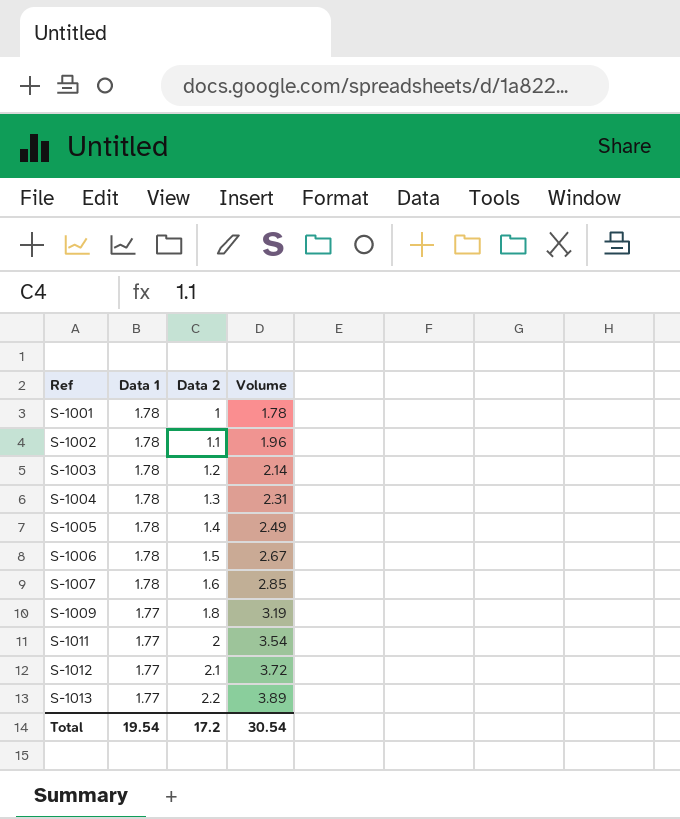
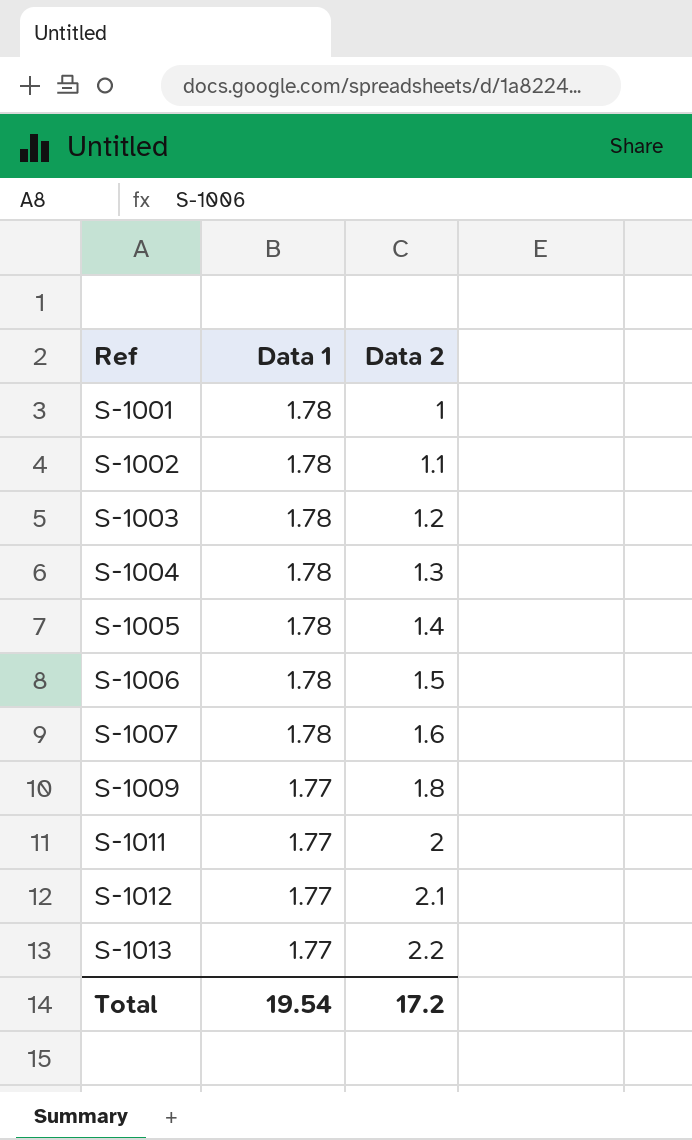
column Volume | formula: [Data 1] * [Data 2] -> none

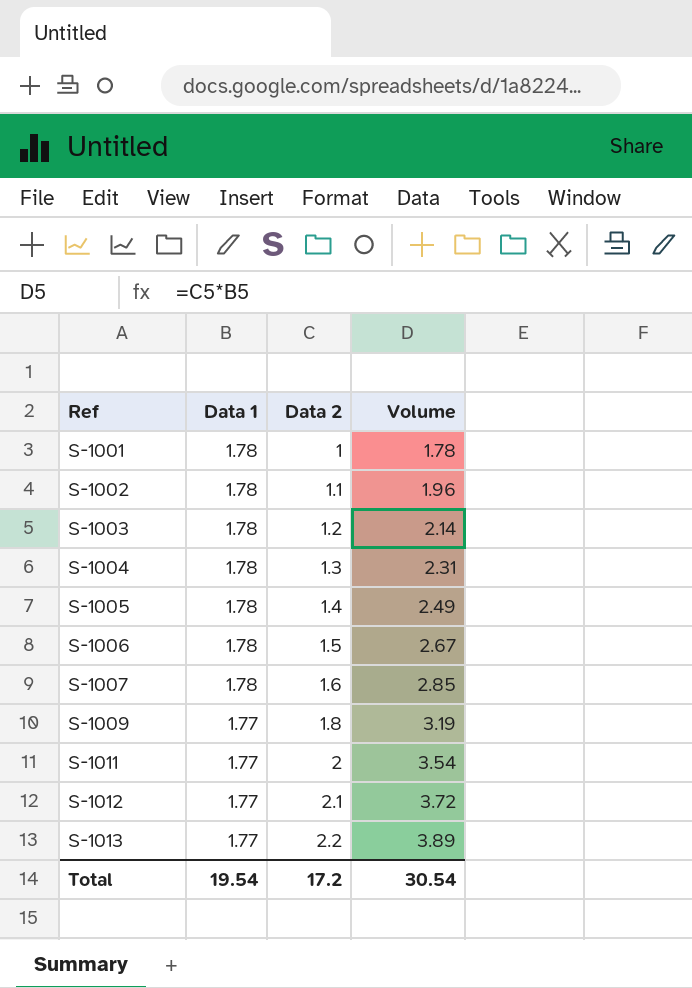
column Volume | formula: none -> [Data 1] * [Data 2]

